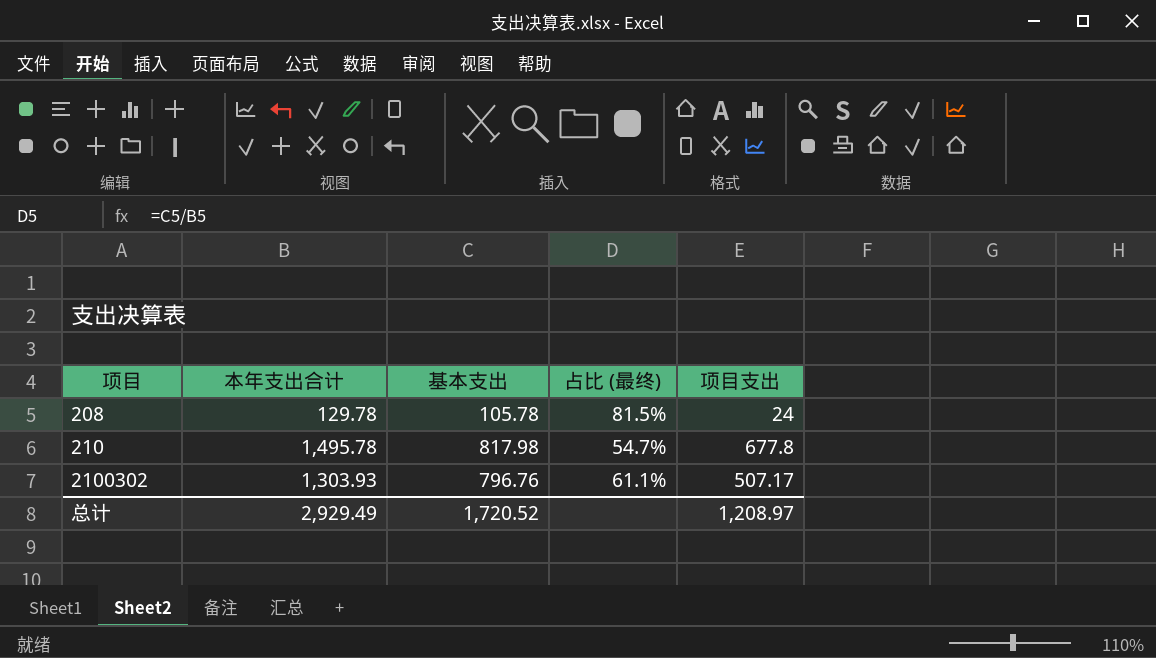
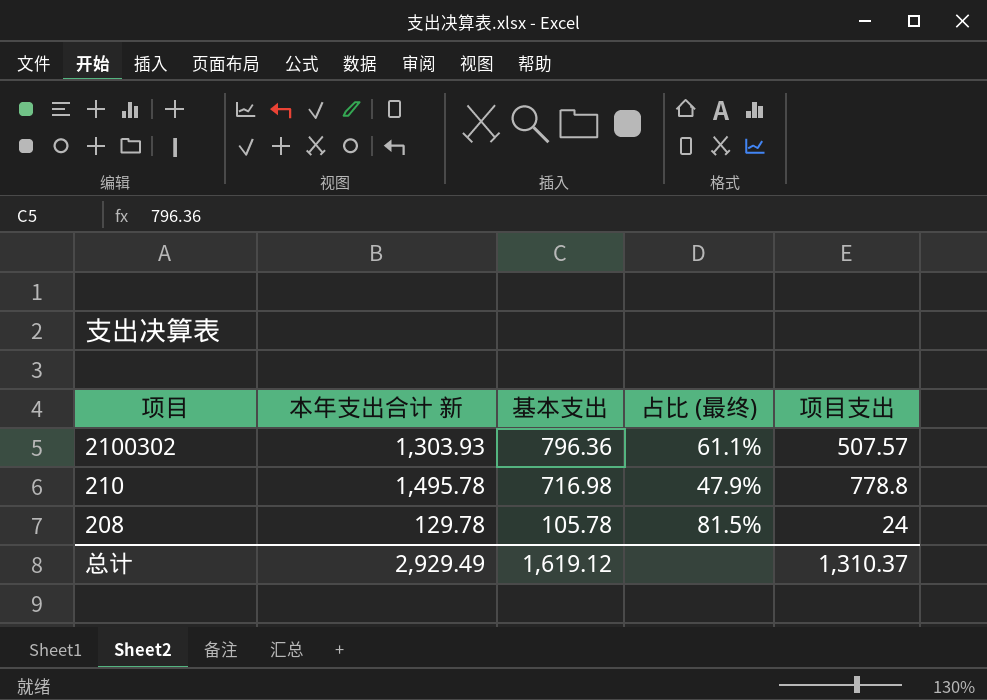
row order: 项目 ascending -> 项目 descending
column name: 本年支出合计 -> 本年支出合计 新
2100302 | 基本支出: 796.76 -> 796.36
2100302 | 项目支出: 507.17 -> 507.57
210 | 基本支出: 817.98 -> 716.98
210 | 占比 (最终): 54.7% -> 47.9%
210 | 项目支出: 677.8 -> 778.8
总计 | 基本支出: 1,720.52 -> 1,619.12
总计 | 项目支出: 1,208.97 -> 1,310.37

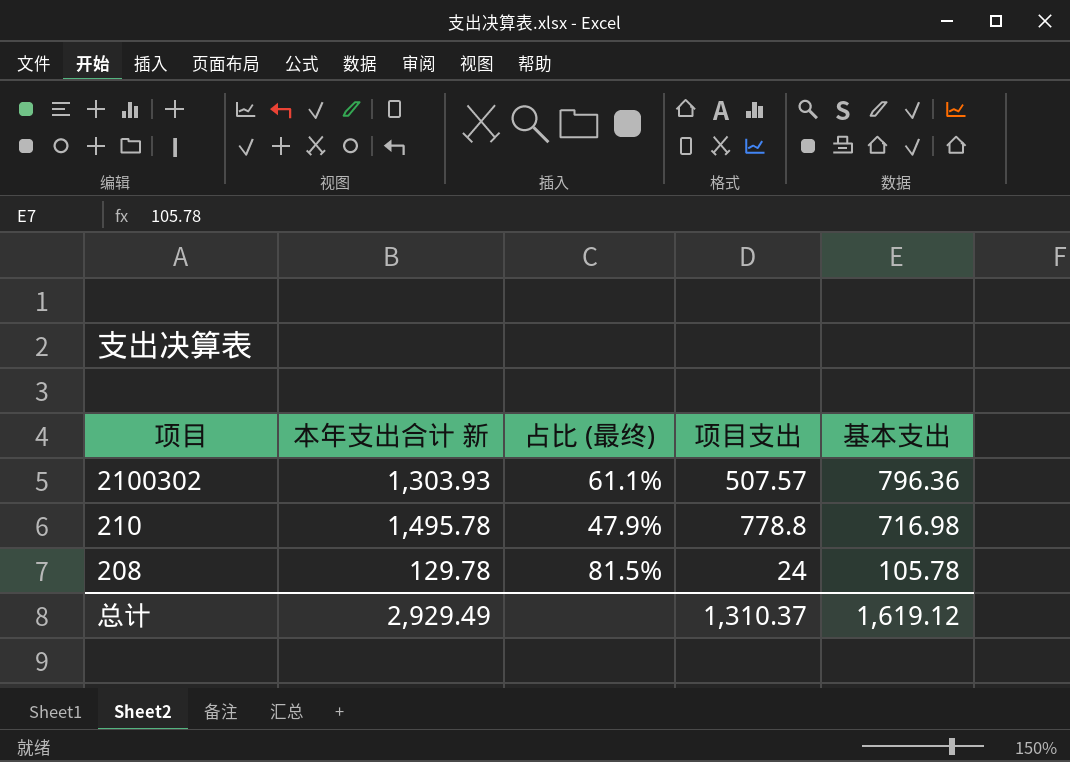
column 基本支出 | position: 3 -> 5

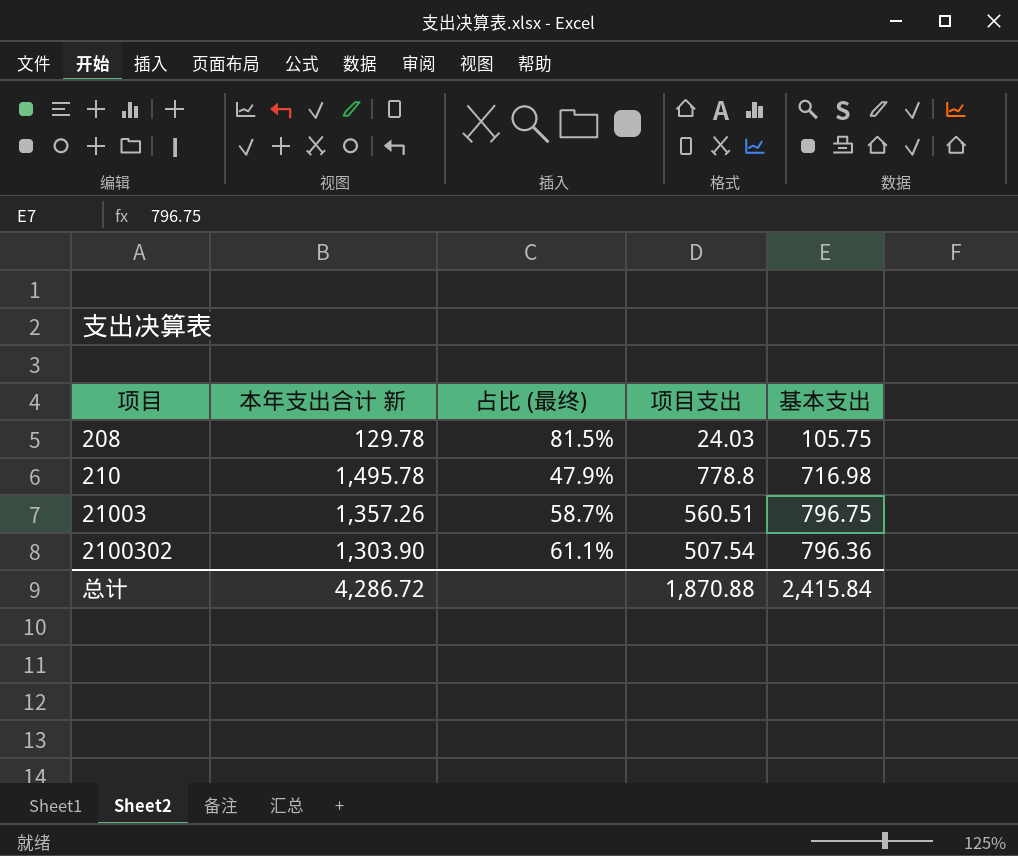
row order: 项目 descending -> 项目 ascending
208 | 项目支出: 24 -> 24.03
208 | 基本支出: 105.78 -> 105.75
row 21003: none -> 1,357.26 | 58.7% | 560.51 | 796.75
2100302 | 本年支出合计 新: 1,303.93 -> 1,303.90
2100302 | 项目支出: 507.57 -> 507.54
总计 | 本年支出合计 新: 2,929.49 -> 4,286.72
总计 | 项目支出: 1,310.37 -> 1,870.88
总计 | 基本支出: 1,619.12 -> 2,415.84

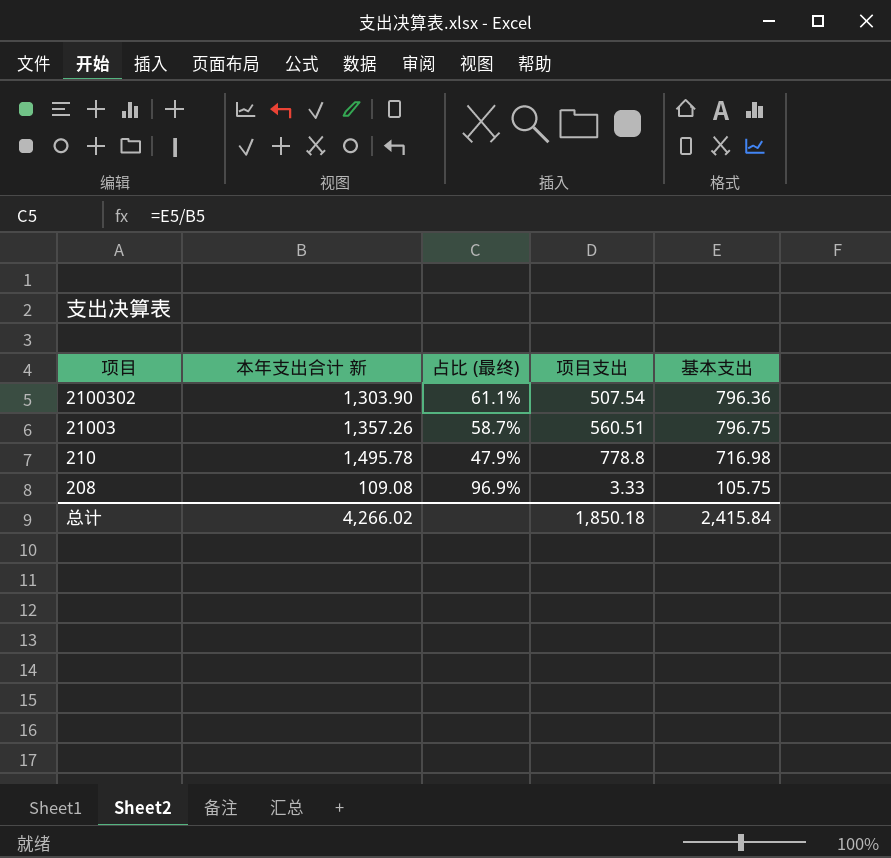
row order: 项目 ascending -> 项目 descending
208 | 本年支出合计 新: 129.78 -> 109.08
208 | 占比 (最终): 81.5% -> 96.9%
208 | 项目支出: 24.03 -> 3.33
总计 | 本年支出合计 新: 4,286.72 -> 4,266.02
总计 | 项目支出: 1,870.88 -> 1,850.18

